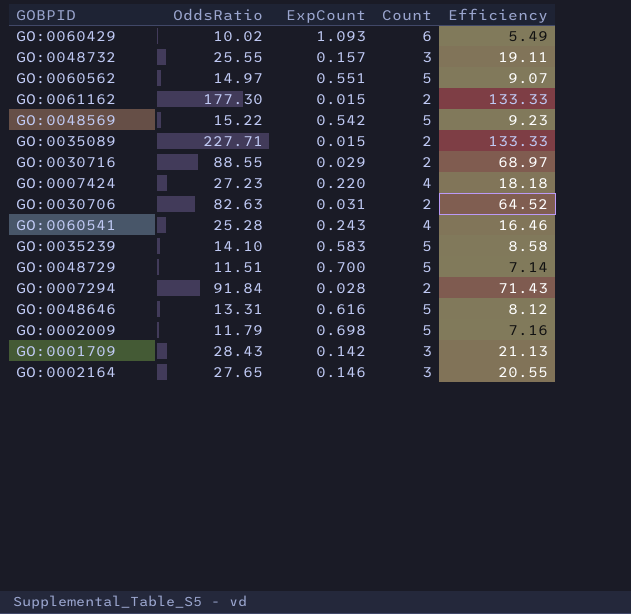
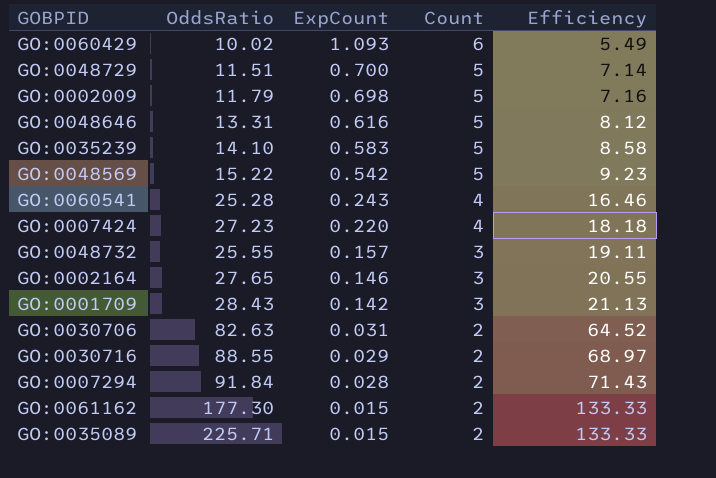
row order: none -> ExpCount descending
row GO:0060562: 14.97 | 0.551 | 5 | 9.07 -> none
GO:0035089 | OddsRatio: 227.71 -> 225.71

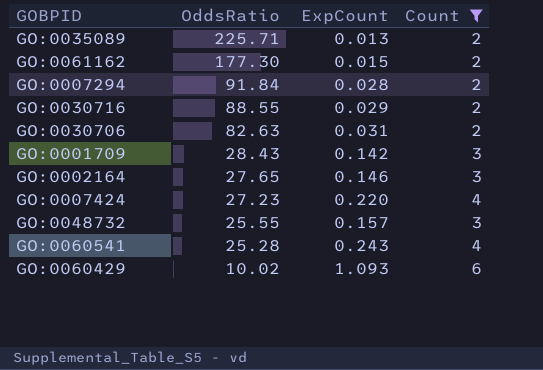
filter: none -> Count != 5
row order: ExpCount descending -> OddsRatio descending
column Efficiency | formula: [Count] / [ExpCount] -> none
GO:0035089 | ExpCount: 0.015 -> 0.013

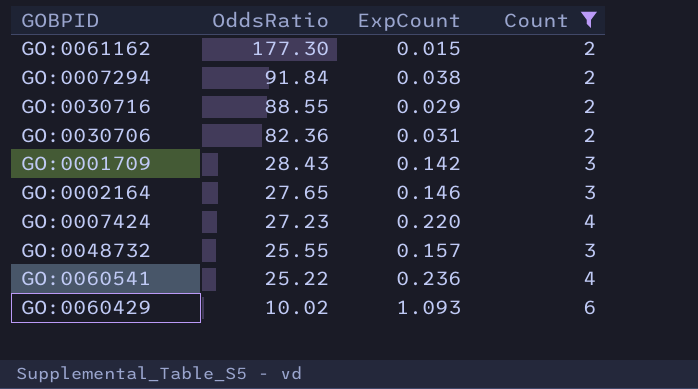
row GO:0035089: 225.71 | 0.013 | 2 -> none
GO:0007294 | ExpCount: 0.028 -> 0.038
GO:0030706 | OddsRatio: 82.63 -> 82.36
GO:0060541 | OddsRatio: 25.28 -> 25.22
GO:0060541 | ExpCount: 0.243 -> 0.236

